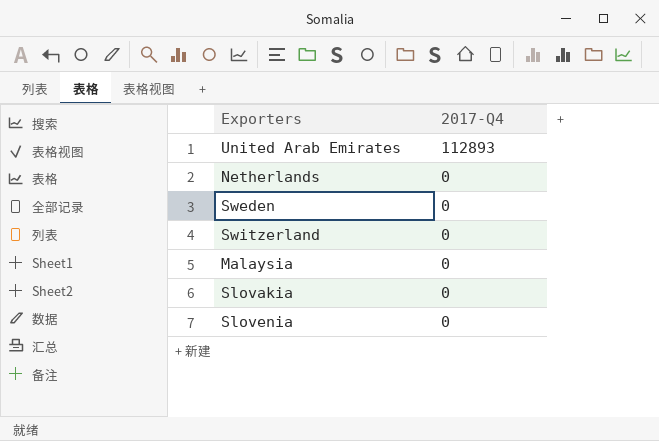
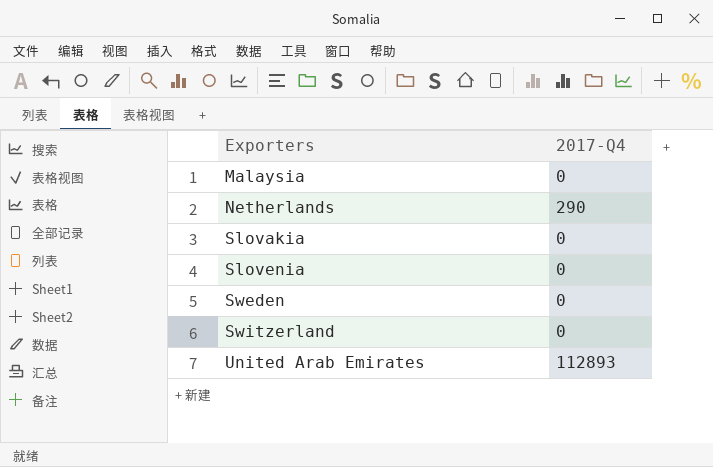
row order: 2017-Q4 descending -> Exporters ascending
Netherlands | 2017-Q4: 0 -> 290

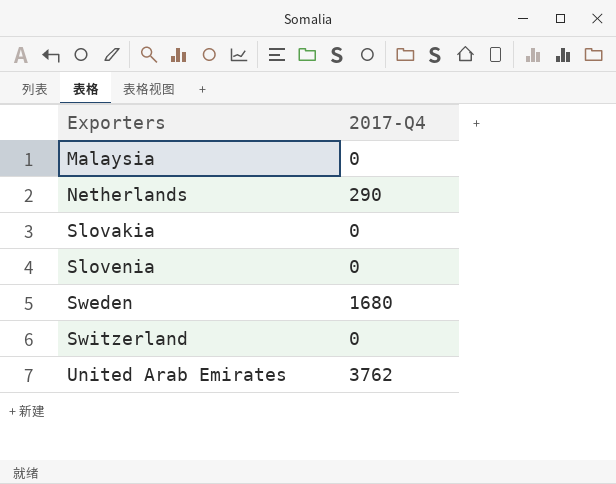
Sweden | 2017-Q4: 0 -> 1680
United Arab Emirates | 2017-Q4: 112893 -> 3762

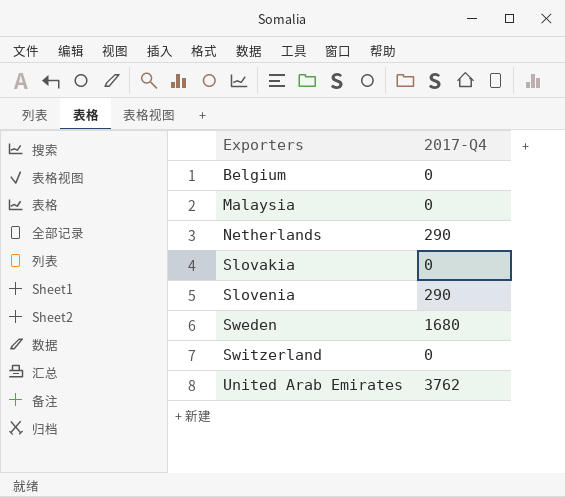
row Belgium: none -> 0
Slovenia | 2017-Q4: 0 -> 290

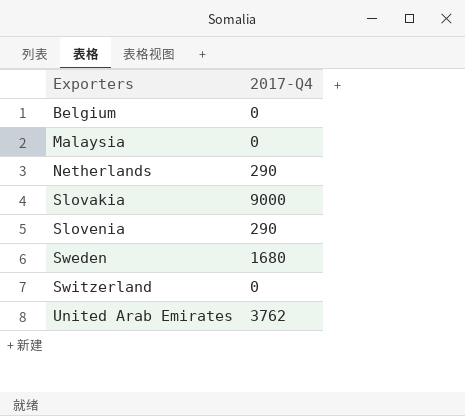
Slovakia | 2017-Q4: 0 -> 9000

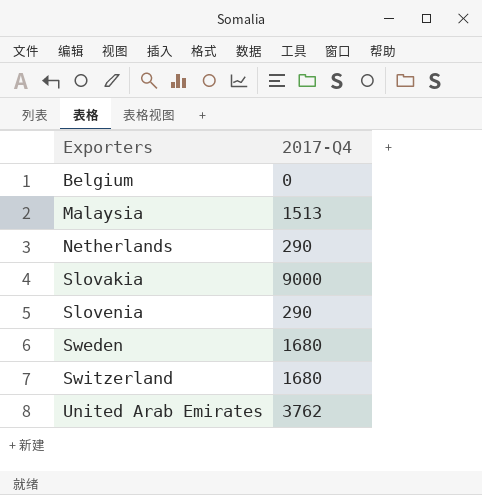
Malaysia | 2017-Q4: 0 -> 1513
Switzerland | 2017-Q4: 0 -> 1680

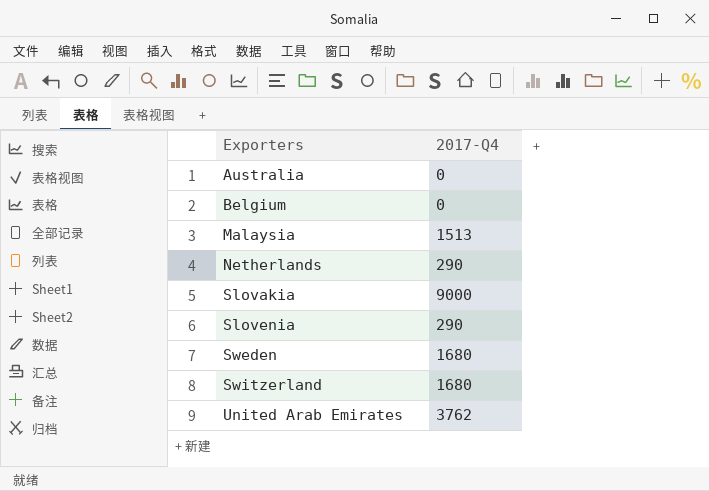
row Australia: none -> 0

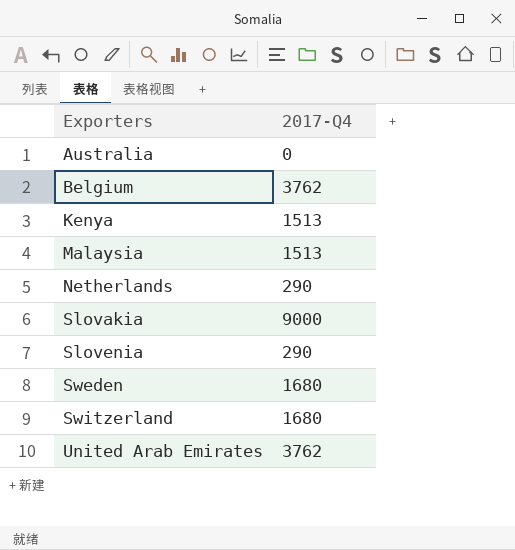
Belgium | 2017-Q4: 0 -> 3762
row Kenya: none -> 1513

